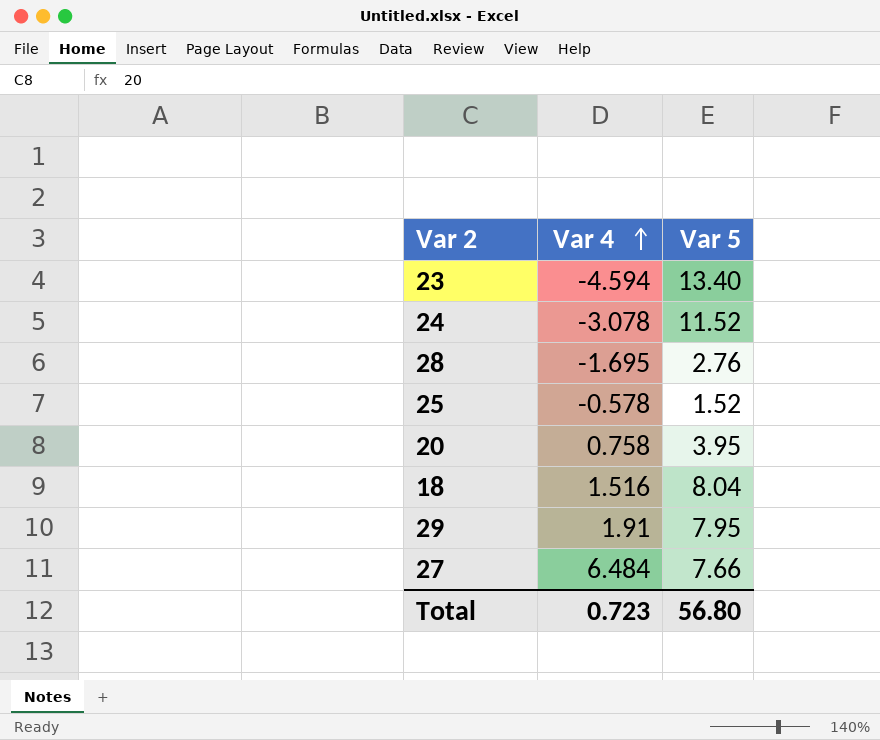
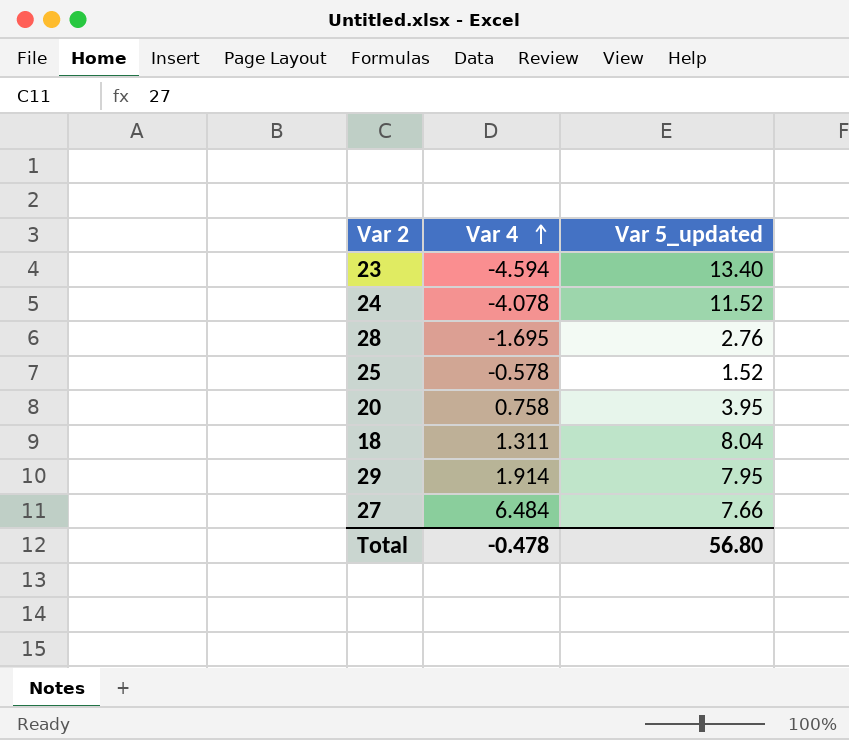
column name: Var 5 -> Var 5_updated
24 | Var 4: -3.078 -> -4.078
18 | Var 4: 1.516 -> 1.311
29 | Var 4: 1.91 -> 1.914
Total | Var 4: 0.723 -> -0.478

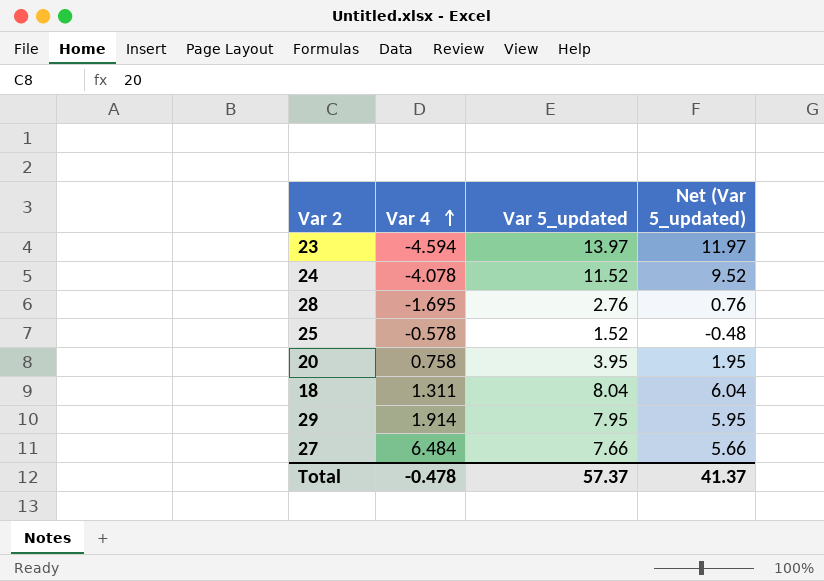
column Net (Var 5_updated) | formula: none -> [Var 5_updated] - 2
23 | Var 5_updated: 13.40 -> 13.97
Total | Var 5_updated: 56.80 -> 57.37

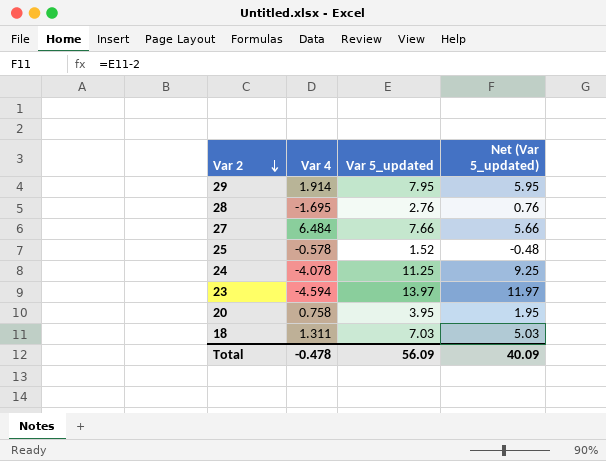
row order: Var 4 ascending -> Var 2 descending
24 | Var 5_updated: 11.52 -> 11.25
24 | Net (Var 5_updated): 9.52 -> 9.25
18 | Var 5_updated: 8.04 -> 7.03
18 | Net (Var 5_updated): 6.04 -> 5.03
Total | Var 5_updated: 57.37 -> 56.09
Total | Net (Var 5_updated): 41.37 -> 40.09

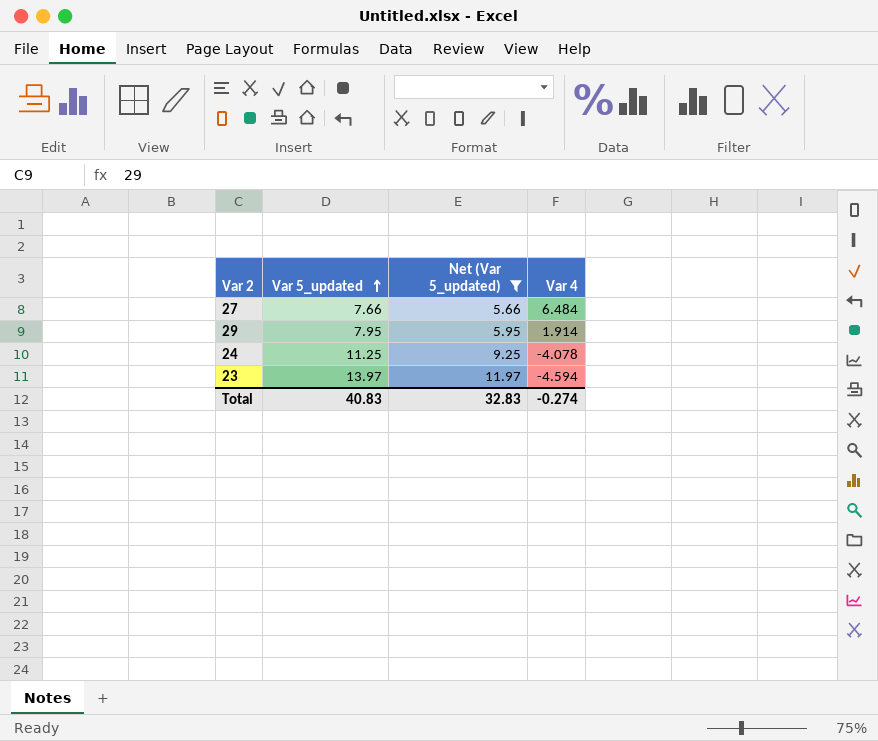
filter: none -> Net (Var 5_updated) >= 5.66
row order: Var 2 descending -> Var 5_updated ascending
column Var 4 | position: 2 -> 4
Total | Var 5_updated: 56.09 -> 40.83
Total | Net (Var 5_updated): 40.09 -> 32.83
Total | Var 4: -0.478 -> -0.274

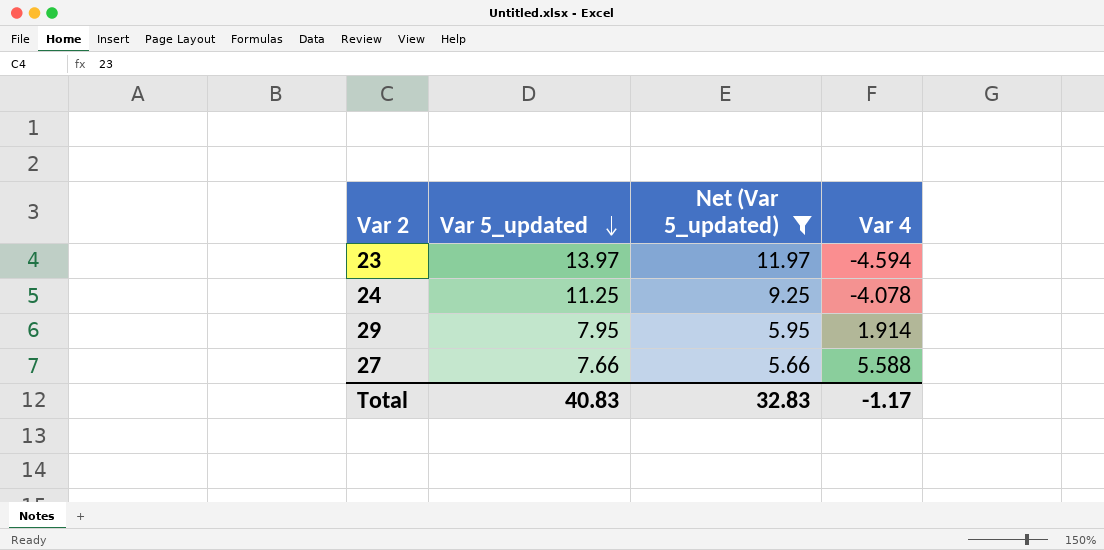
row order: Var 5_updated ascending -> Var 5_updated descending
27 | Var 4: 6.484 -> 5.588
Total | Var 4: -0.274 -> -1.17

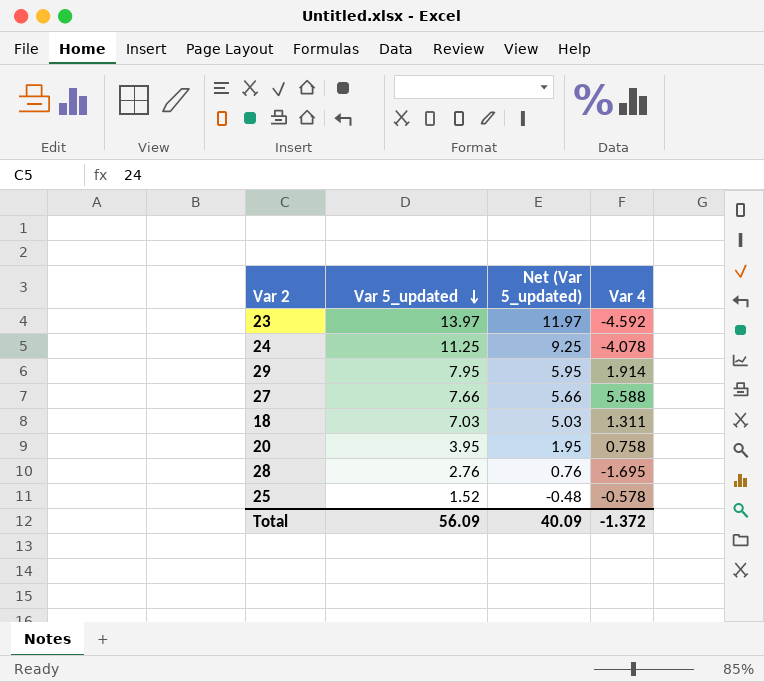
filter: Net (Var 5_updated) >= 5.66 -> none
23 | Var 4: -4.594 -> -4.592
Total | Var 5_updated: 40.83 -> 56.09
Total | Net (Var 5_updated): 32.83 -> 40.09
Total | Var 4: -1.17 -> -1.372

